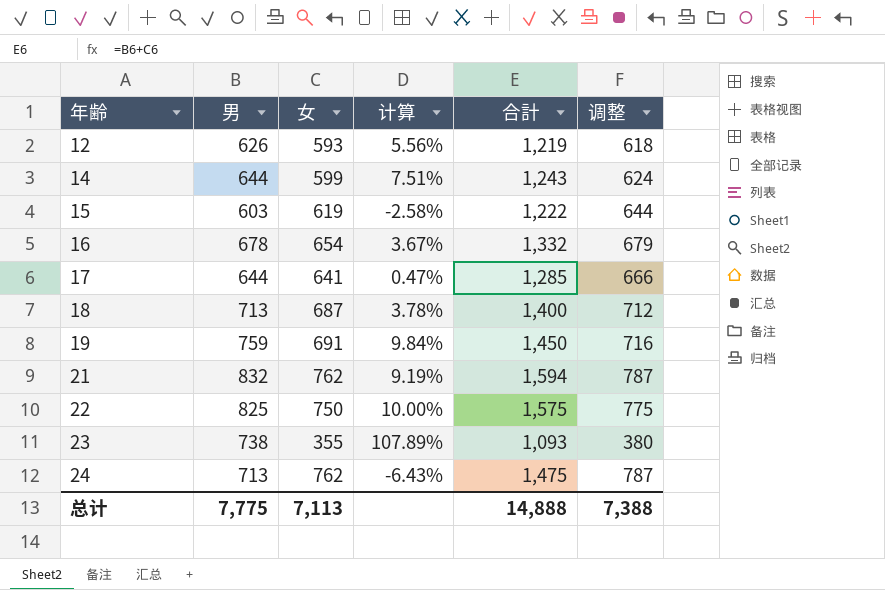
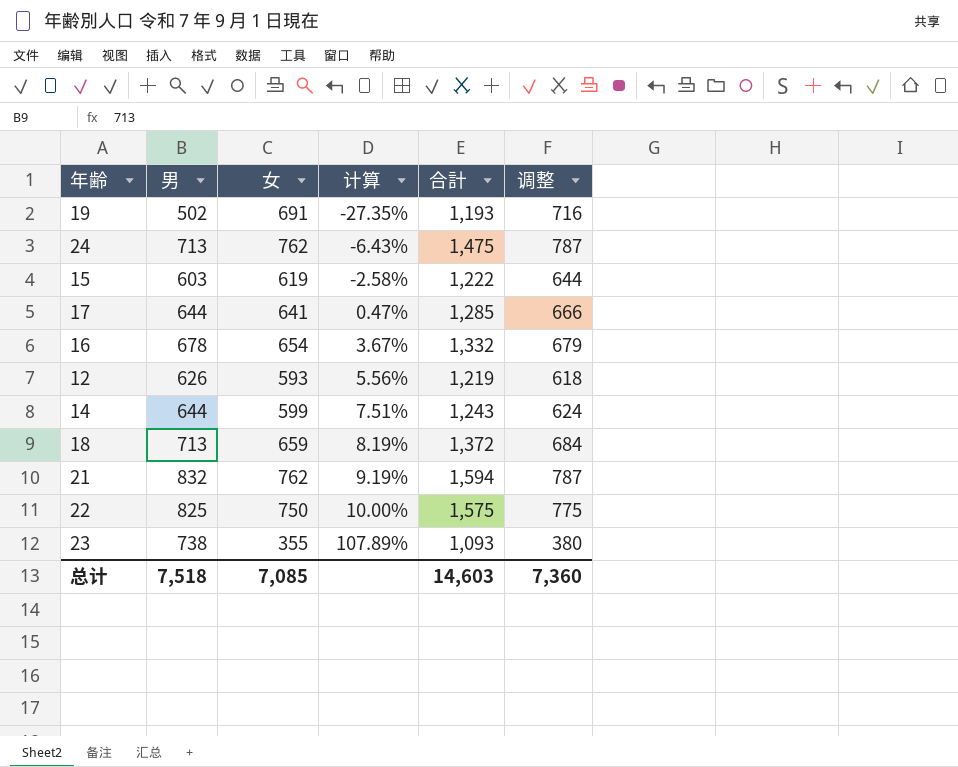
row order: 年齢 ascending -> 计算 ascending
19 | 男: 759 -> 502
19 | 计算: 9.84% -> -27.35%
19 | 合計: 1,450 -> 1,193
18 | 女: 687 -> 659
18 | 计算: 3.78% -> 8.19%
18 | 合計: 1,400 -> 1,372
18 | 调整: 712 -> 684
总计 | 男: 7,775 -> 7,518
总计 | 女: 7,113 -> 7,085
总计 | 合計: 14,888 -> 14,603
总计 | 调整: 7,388 -> 7,360

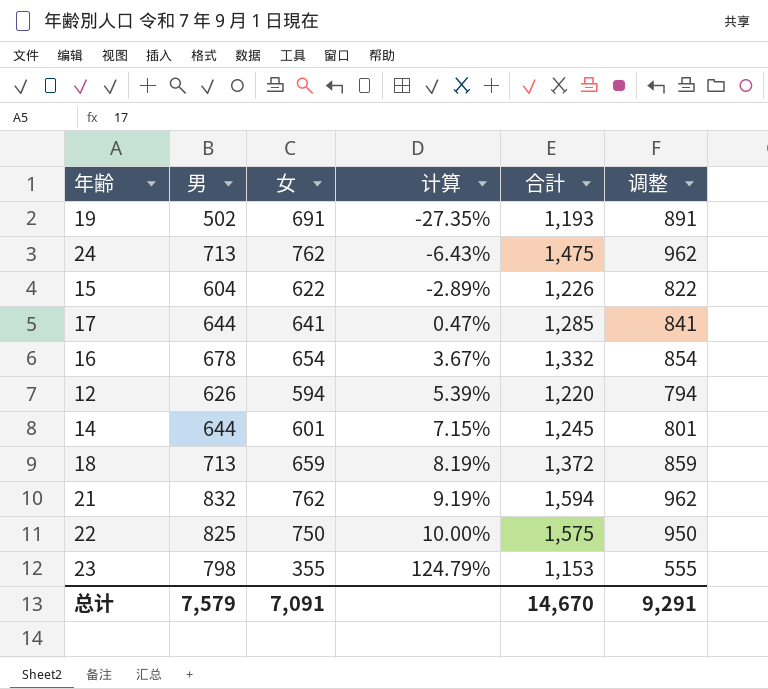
column 调整 | formula: [女] + 25 -> [女] + 200
15 | 男: 603 -> 604
15 | 女: 619 -> 622
15 | 计算: -2.58% -> -2.89%
15 | 合計: 1,222 -> 1,226
12 | 女: 593 -> 594
12 | 计算: 5.56% -> 5.39%
12 | 合計: 1,219 -> 1,220
14 | 女: 599 -> 601
14 | 计算: 7.51% -> 7.15%
14 | 合計: 1,243 -> 1,245
23 | 男: 738 -> 798
23 | 计算: 107.89% -> 124.79%
23 | 合計: 1,093 -> 1,153
总计 | 男: 7,518 -> 7,579
总计 | 女: 7,085 -> 7,091
总计 | 合計: 14,603 -> 14,670
总计 | 调整: 7,360 -> 9,291

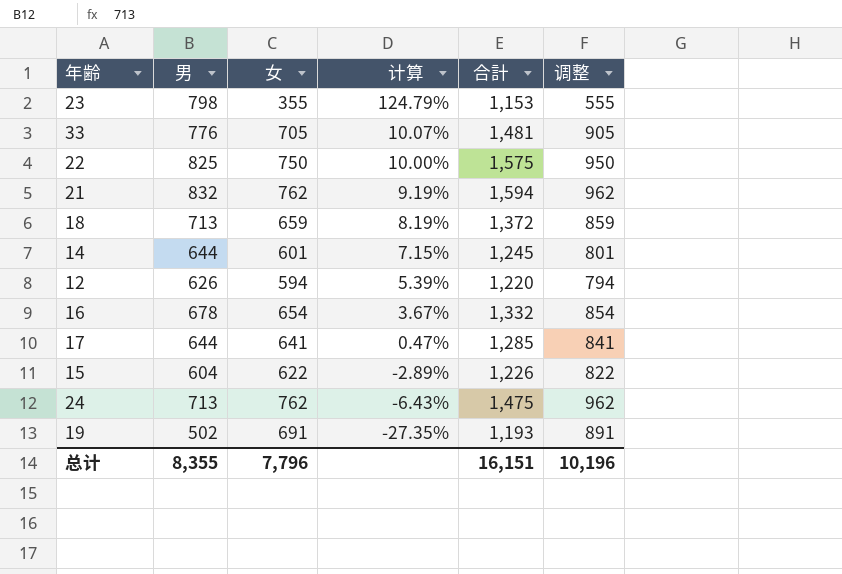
row order: 计算 ascending -> 计算 descending
row 33: none -> 776 | 705 | 10.07% | 1,481 | 905
总计 | 男: 7,579 -> 8,355
总计 | 女: 7,091 -> 7,796
总计 | 合計: 14,670 -> 16,151
总计 | 调整: 9,291 -> 10,196

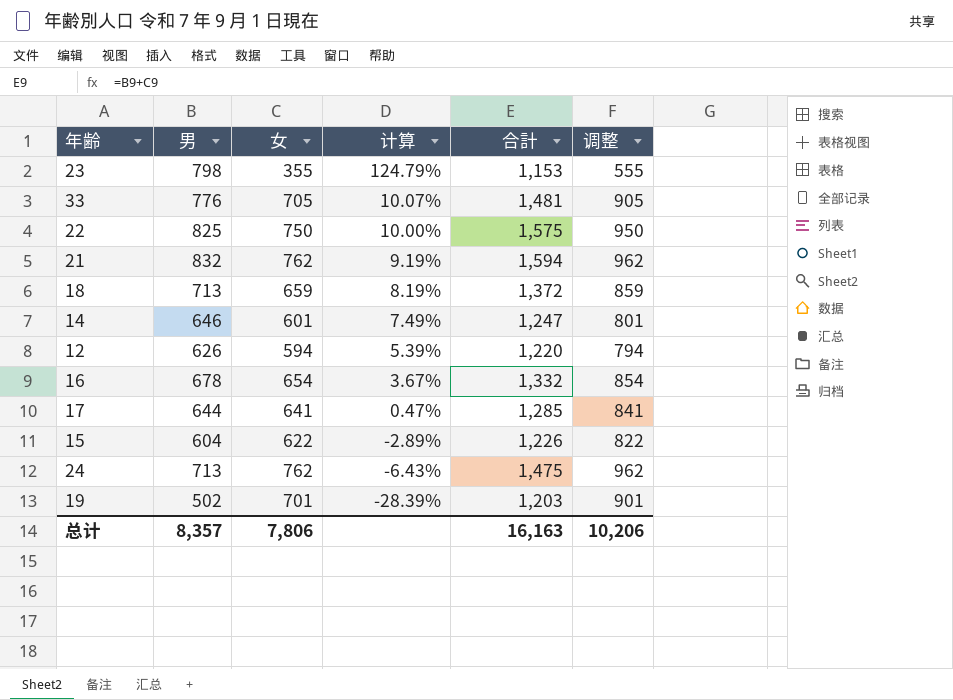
14 | 男: 644 -> 646
14 | 计算: 7.15% -> 7.49%
14 | 合計: 1,245 -> 1,247
19 | 女: 691 -> 701
19 | 计算: -27.35% -> -28.39%
19 | 合計: 1,193 -> 1,203
19 | 调整: 891 -> 901
总计 | 男: 8,355 -> 8,357
总计 | 女: 7,796 -> 7,806
总计 | 合計: 16,151 -> 16,163
总计 | 调整: 10,196 -> 10,206

